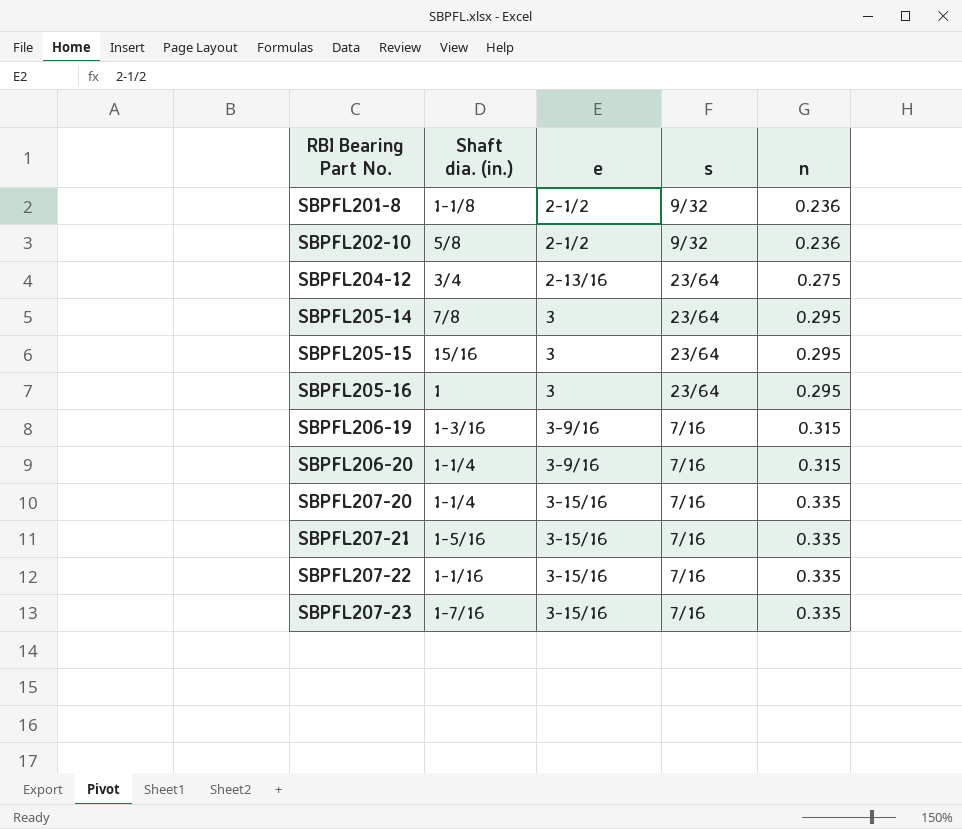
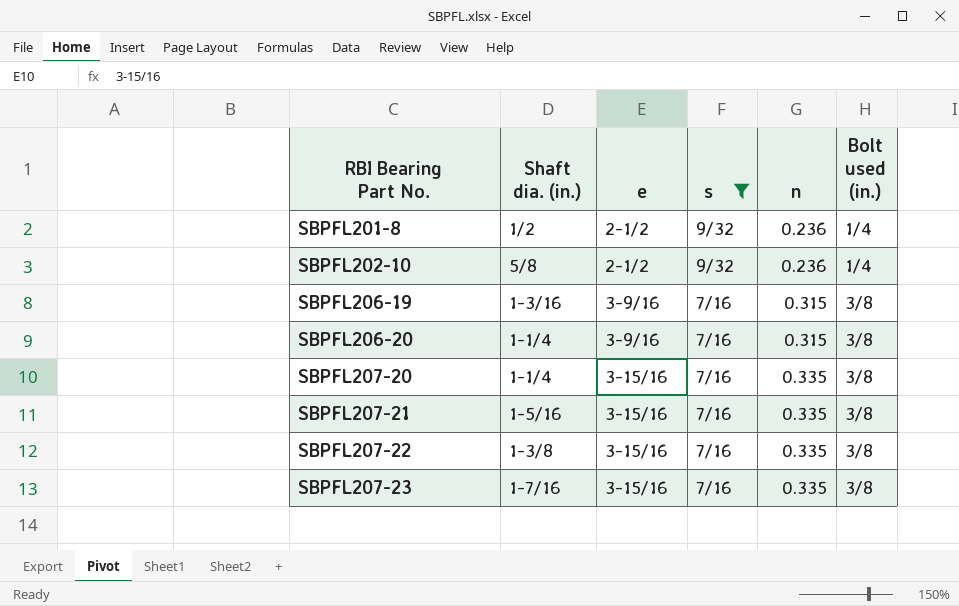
filter: none -> s != 23/64
column Bolt used (in.) | position: none -> 6
SBPFL201-8 | Shaft dia. (in.): 1-1/8 -> 1/2
SBPFL207-22 | Shaft dia. (in.): 1-1/16 -> 1-3/8

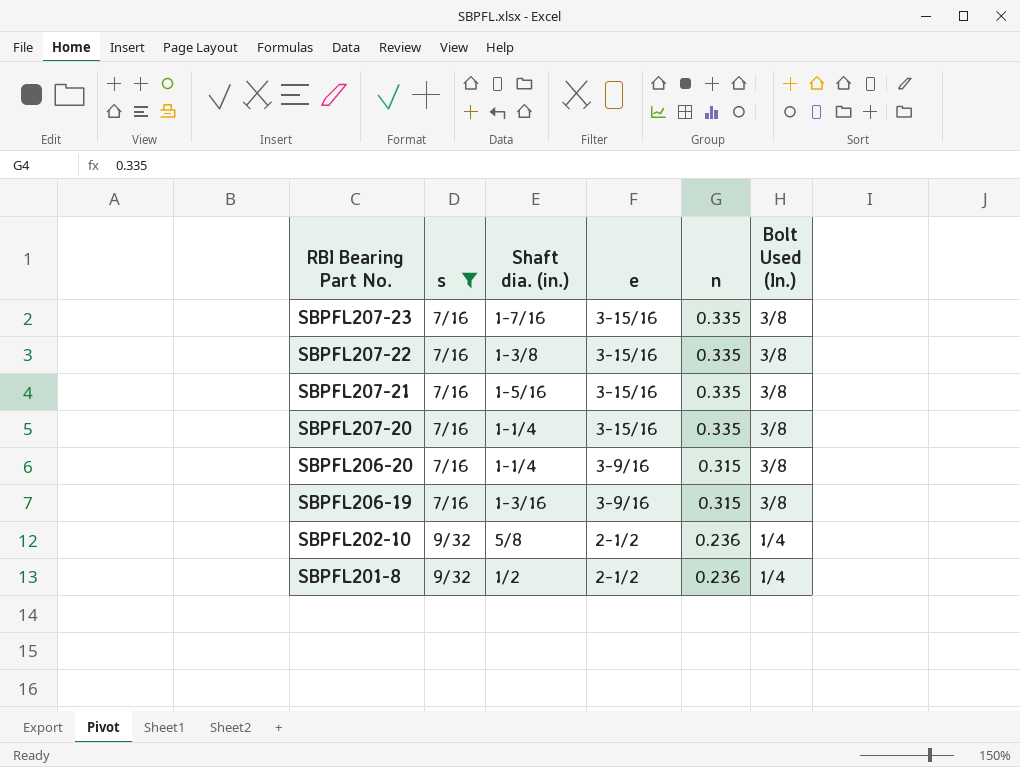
row order: RBI Bearing Part No. ascending -> RBI Bearing Part No. descending
column s | position: 4 -> 2
column name: Bolt used (in.) -> Bolt Used (In.)

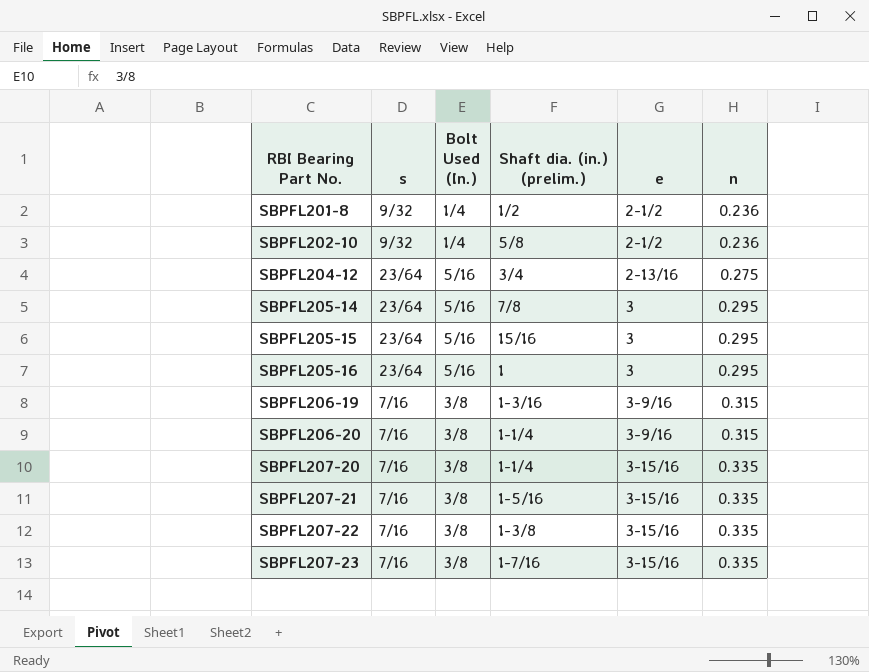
filter: s != 23/64 -> none
row order: RBI Bearing Part No. descending -> RBI Bearing Part No. ascending
column Bolt Used (In.) | position: 6 -> 3
column name: Shaft dia. (in.) -> Shaft dia. (in.) (prelim.)

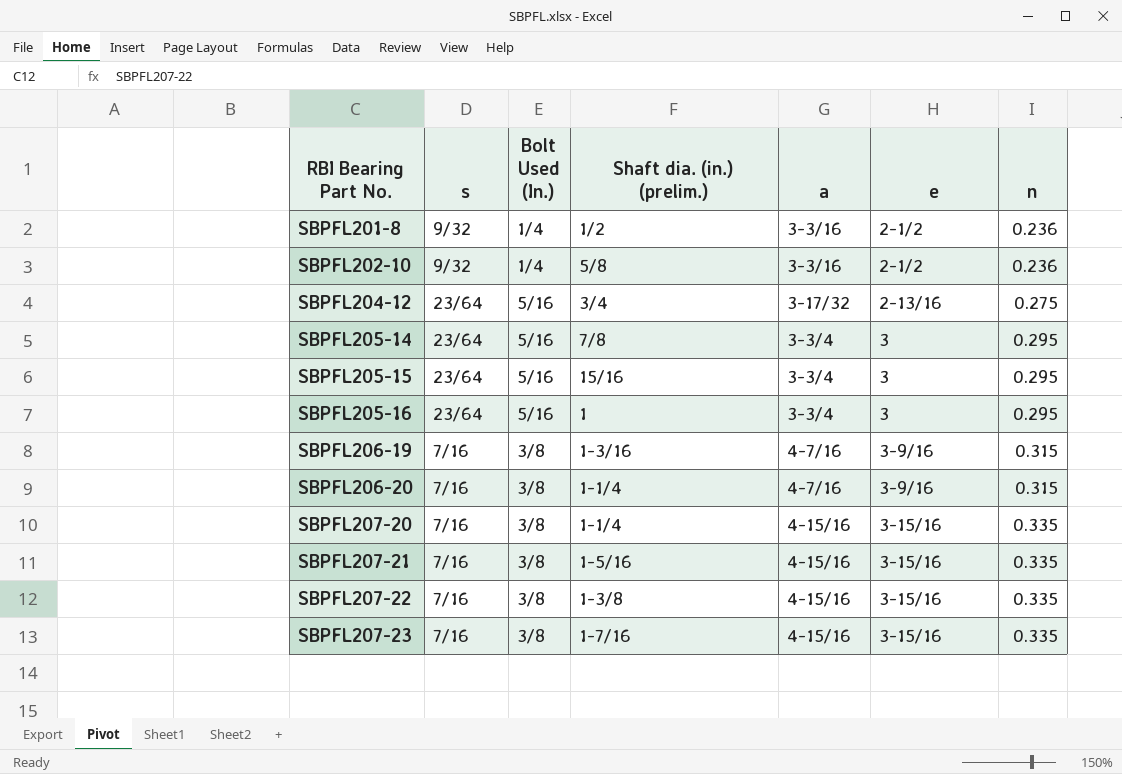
column a | position: none -> 5

